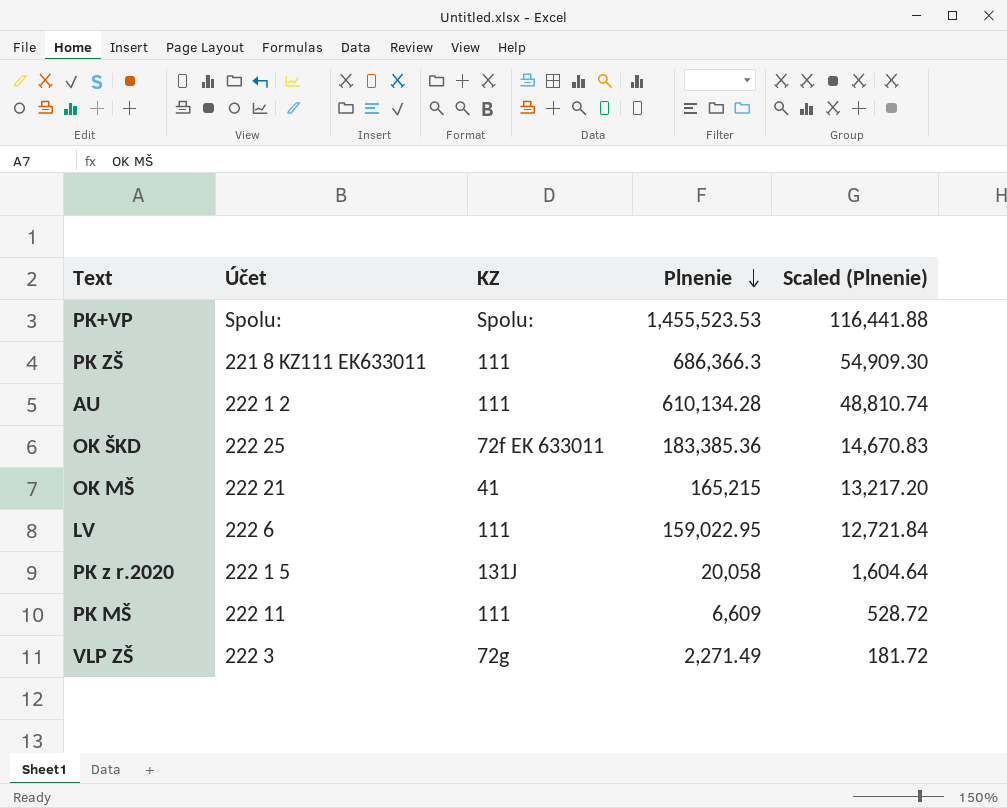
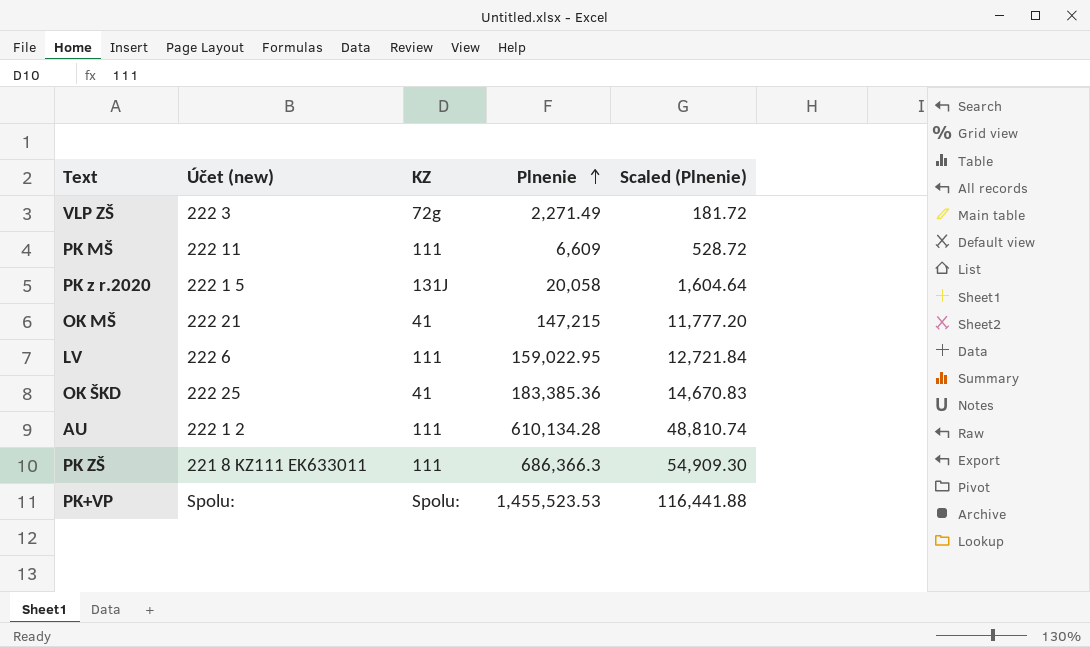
row order: Plnenie descending -> Plnenie ascending
column name: Účet -> Účet (new)
OK MŠ | Plnenie: 165,215 -> 147,215
OK MŠ | Scaled (Plnenie): 13,217.20 -> 11,777.20
OK ŠKD | KZ: 72f EK 633011 -> 41

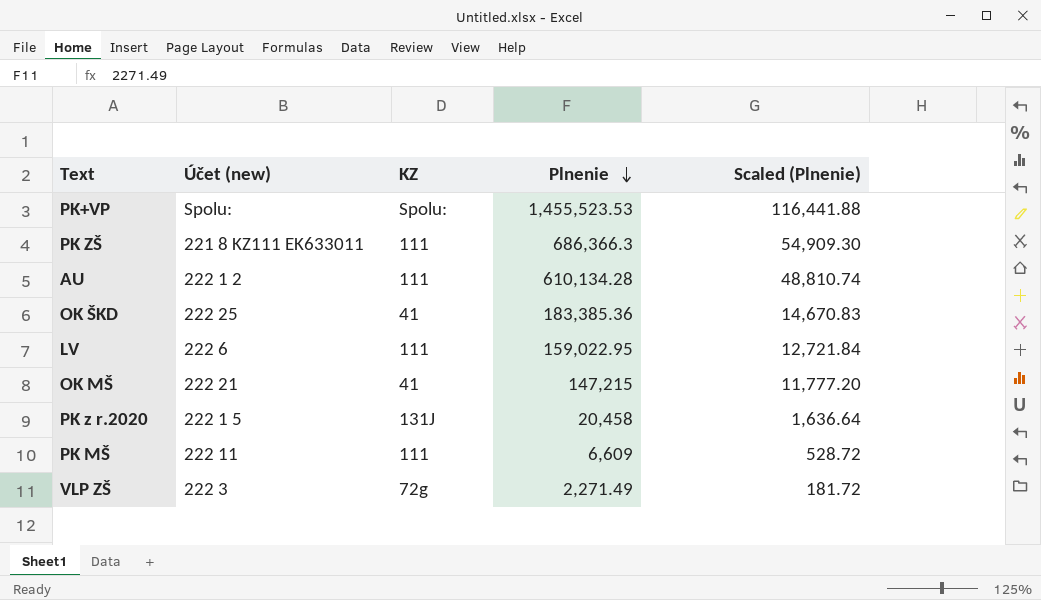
row order: Plnenie ascending -> Plnenie descending
PK z r.2020 | Plnenie: 20,058 -> 20,458
PK z r.2020 | Scaled (Plnenie): 1,604.64 -> 1,636.64

